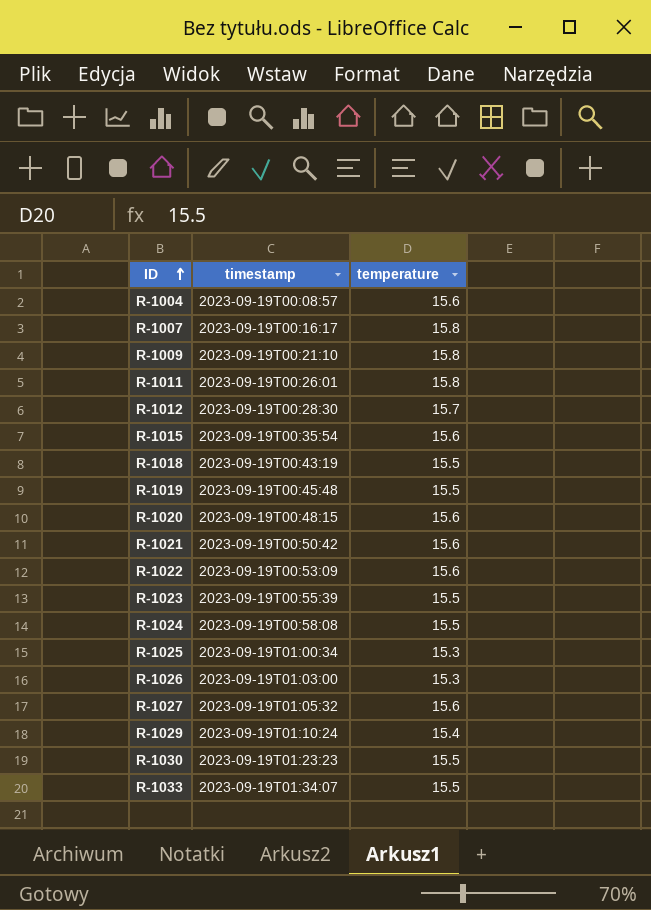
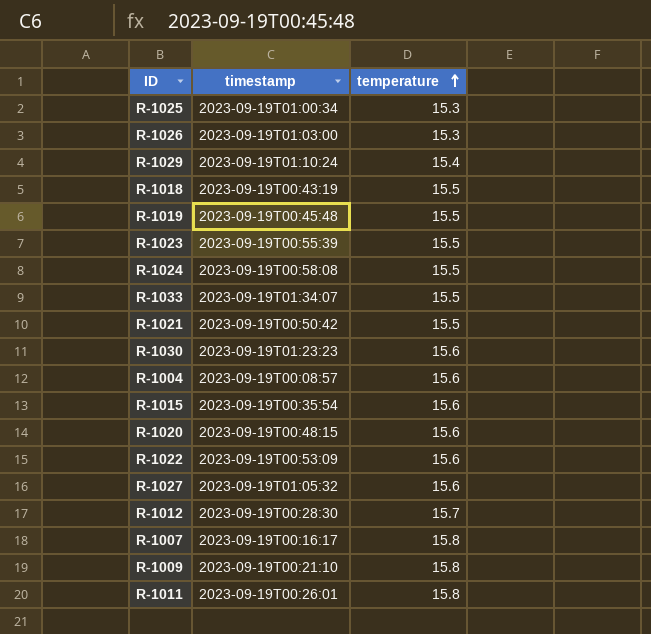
row order: ID ascending -> temperature ascending
R-1021 | temperature: 15.6 -> 15.5
R-1030 | temperature: 15.5 -> 15.6

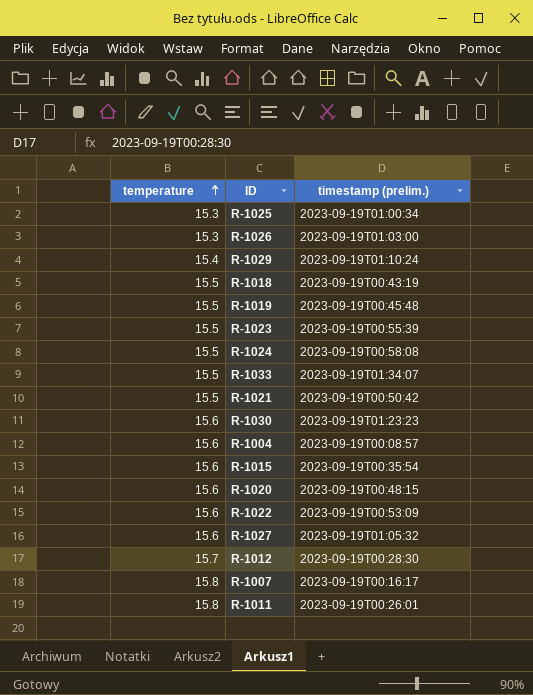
column temperature | position: 3 -> 1
column name: timestamp -> timestamp (prelim.)
row R-1009: 2023-09-19T00:21:10 | 15.8 -> none

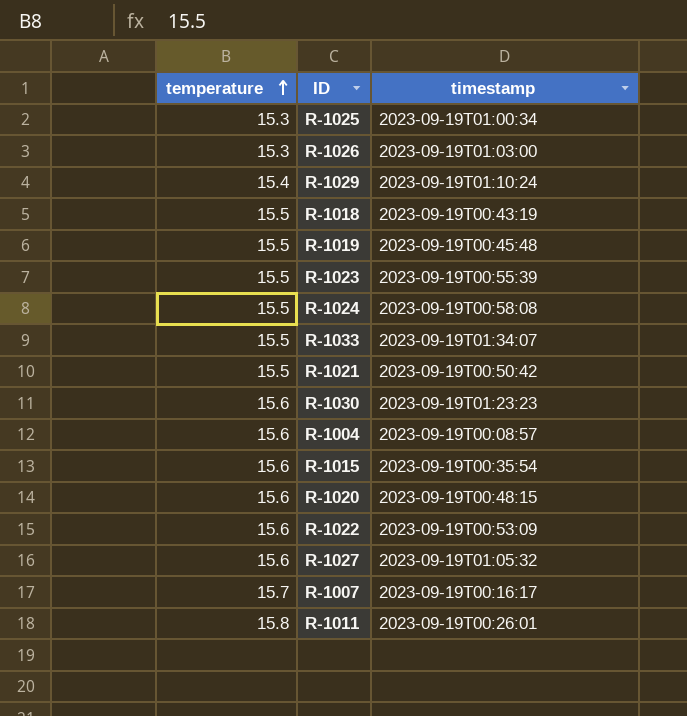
column name: timestamp (prelim.) -> timestamp
row R-1012: 15.7 | 2023-09-19T00:28:30 -> none
R-1007 | temperature: 15.8 -> 15.7

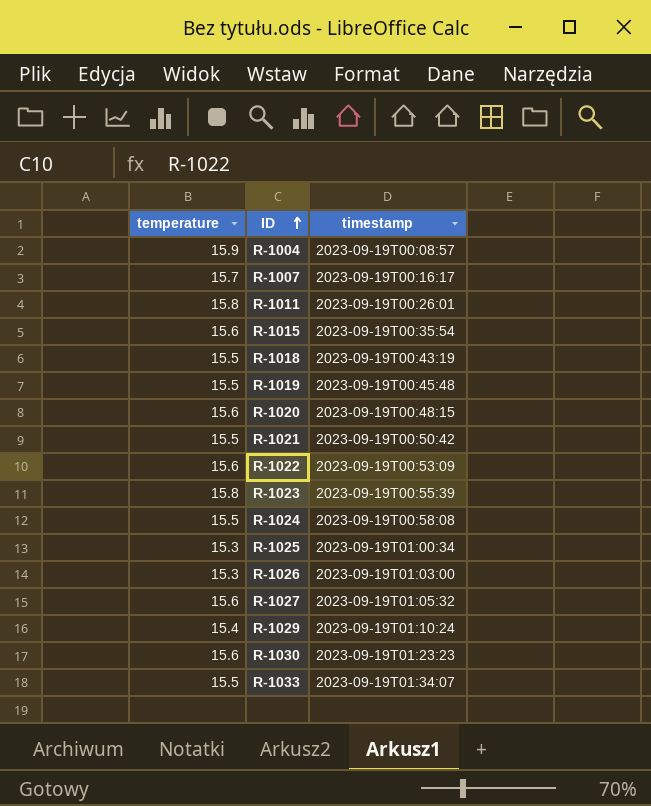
row order: temperature ascending -> ID ascending
R-1004 | temperature: 15.6 -> 15.9
R-1023 | temperature: 15.5 -> 15.8

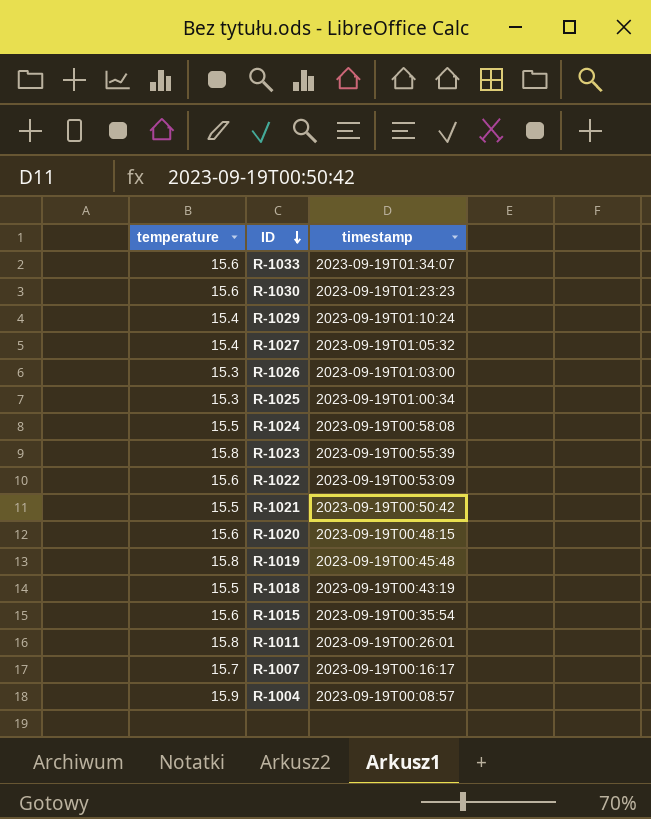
row order: ID ascending -> ID descending
R-1033 | temperature: 15.5 -> 15.6
R-1027 | temperature: 15.6 -> 15.4
R-1019 | temperature: 15.5 -> 15.8

